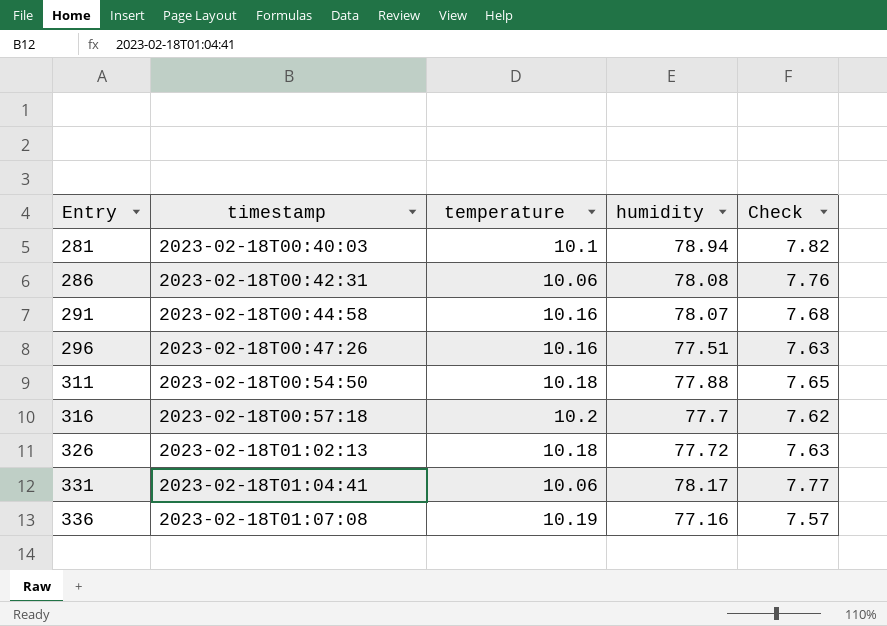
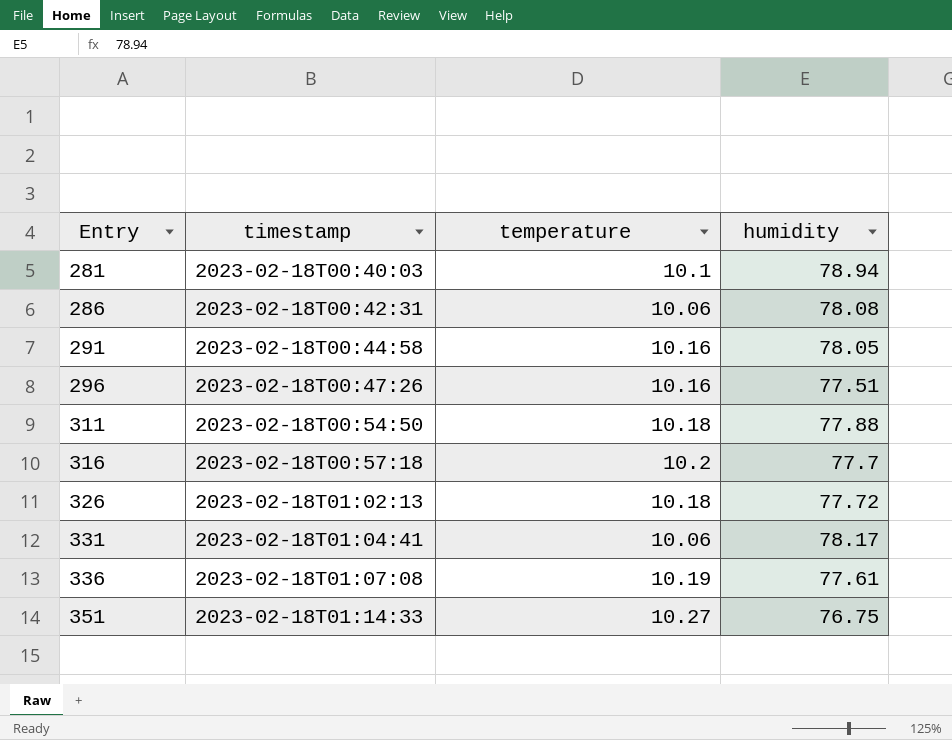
column Check | formula: [humidity] / [temperature] -> none
291 | humidity: 78.07 -> 78.05
336 | humidity: 77.16 -> 77.61
row 351: none -> 2023-02-18T01:14:33 | 10.27 | 76.75

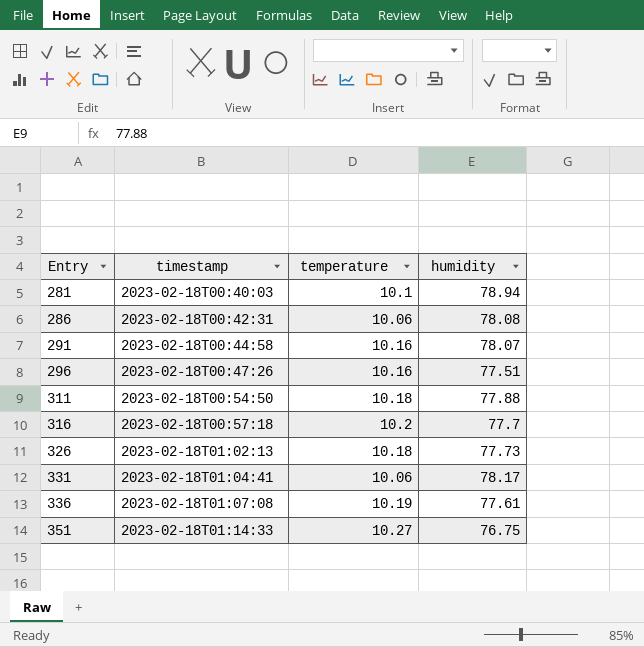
291 | humidity: 78.05 -> 78.07
326 | humidity: 77.72 -> 77.73

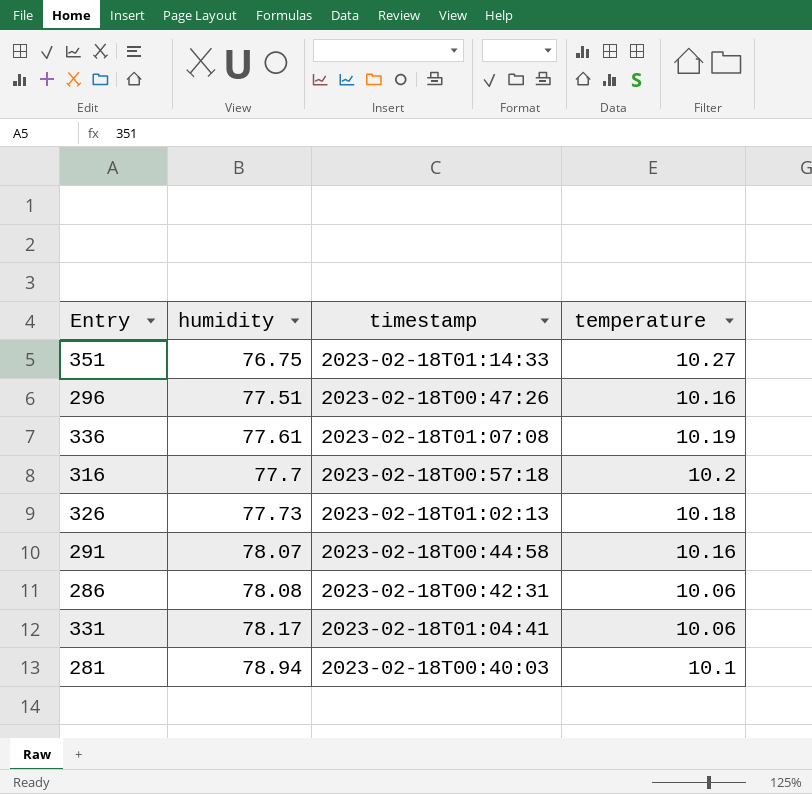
row order: Entry ascending -> humidity ascending
column humidity | position: 4 -> 2
row 311: 2023-02-18T00:54:50 | 10.18 | 77.88 -> none

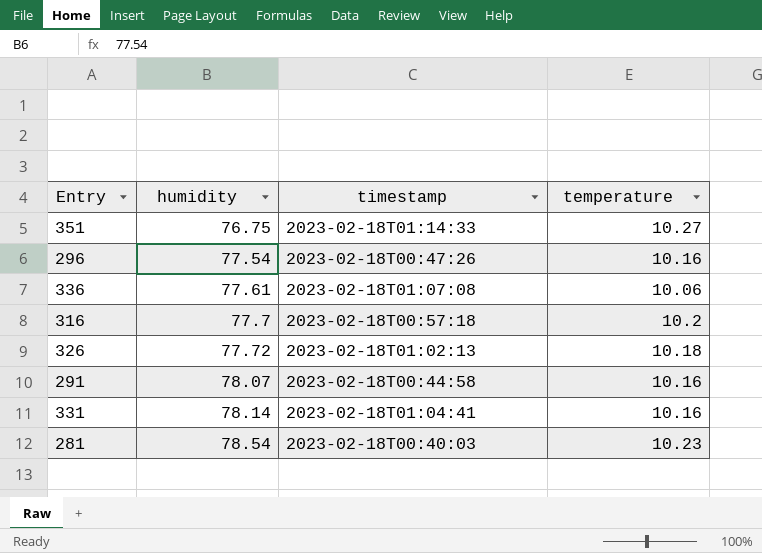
row 286: 78.08 | 2023-02-18T00:42:31 | 10.06 -> none
296 | humidity: 77.51 -> 77.54
336 | temperature: 10.19 -> 10.06
326 | humidity: 77.73 -> 77.72
331 | humidity: 78.17 -> 78.14
331 | temperature: 10.06 -> 10.16
281 | humidity: 78.94 -> 78.54
281 | temperature: 10.1 -> 10.23

